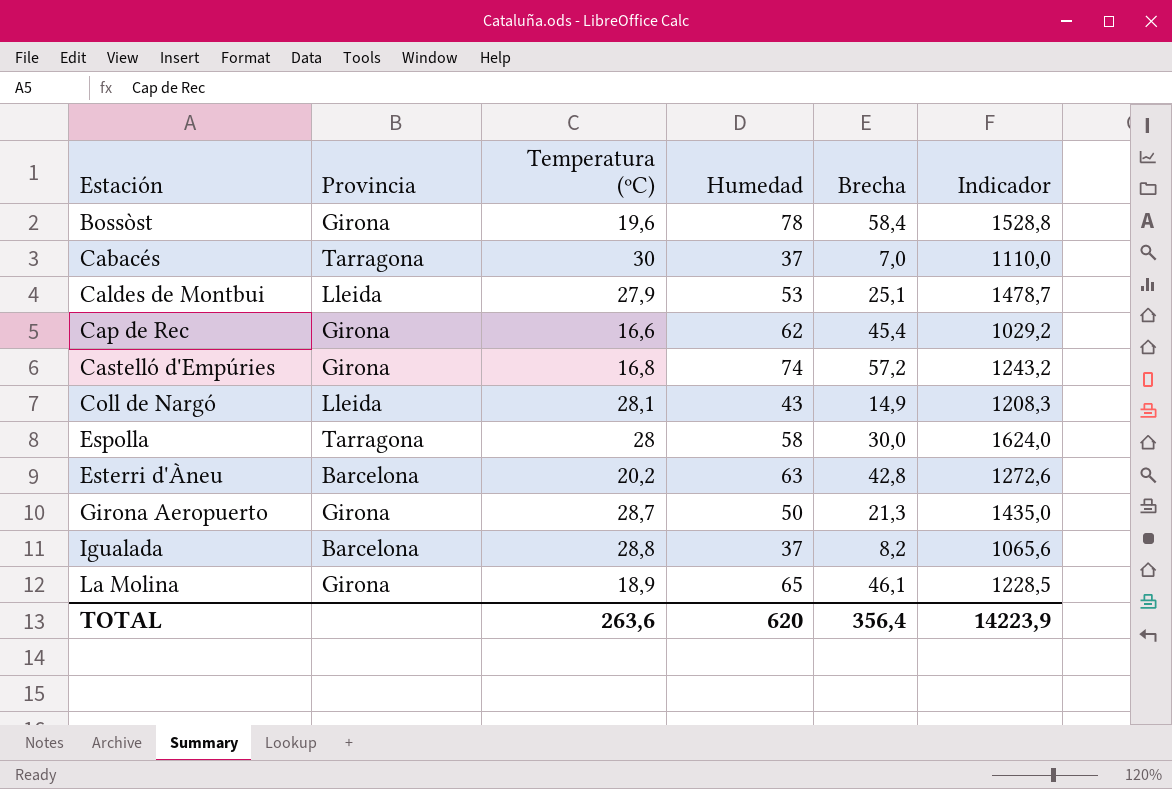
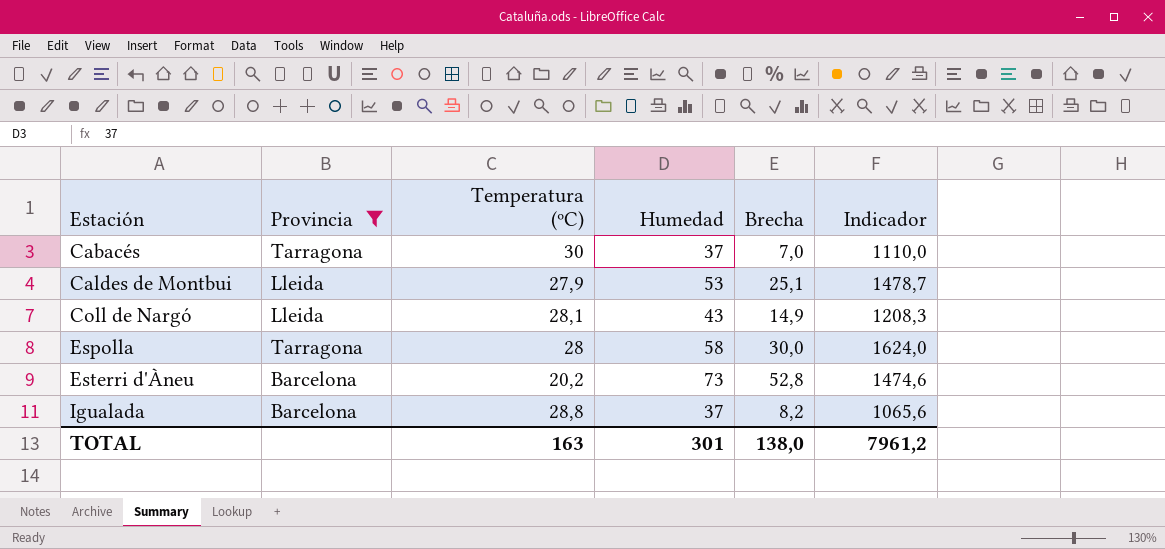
filter: none -> Provincia != Girona
Esterri d'Àneu | Humedad: 63 -> 73
Esterri d'Àneu | Brecha: 42,8 -> 52,8
Esterri d'Àneu | Indicador: 1272,6 -> 1474,6
TOTAL | Temperatura (ºC): 263,6 -> 163
TOTAL | Humedad: 620 -> 301
TOTAL | Brecha: 356,4 -> 138,0
TOTAL | Indicador: 14223,9 -> 7961,2

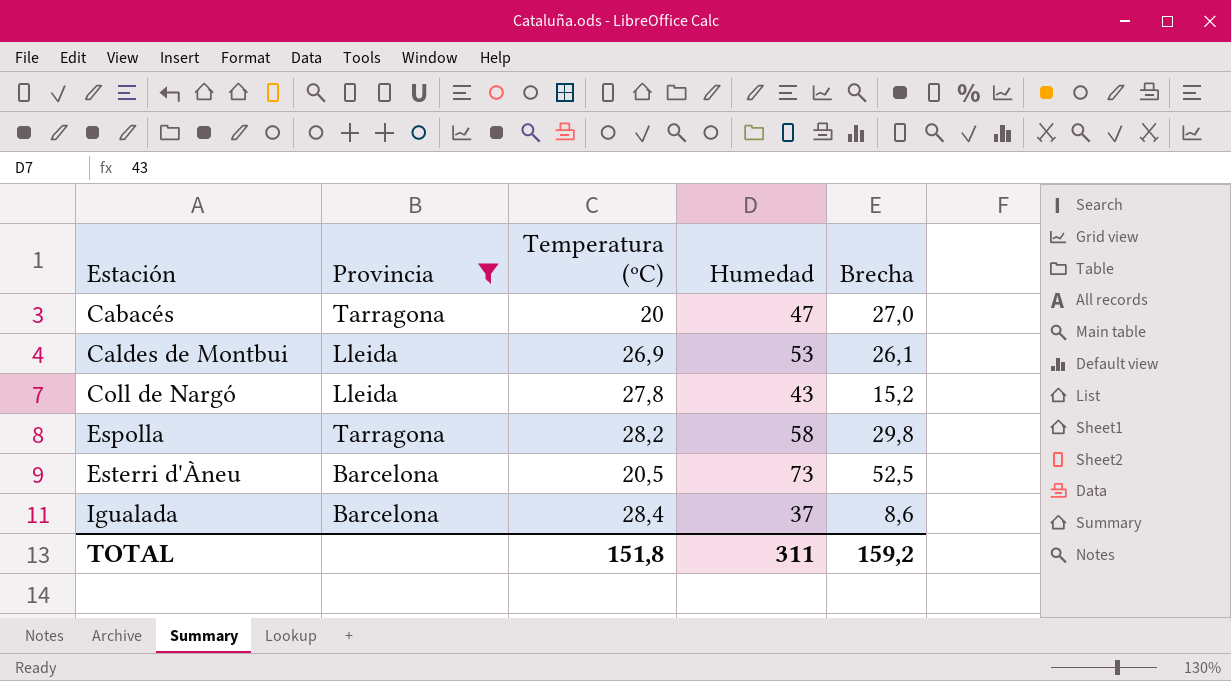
column Indicador | formula: [Temperatura (ºC)] * [Humedad] -> none
Cabacés | Temperatura (ºC): 30 -> 20
Cabacés | Humedad: 37 -> 47
Cabacés | Brecha: 7,0 -> 27,0
Caldes de Montbui | Temperatura (ºC): 27,9 -> 26,9
Caldes de Montbui | Brecha: 25,1 -> 26,1
Coll de Nargó | Temperatura (ºC): 28,1 -> 27,8
Coll de Nargó | Brecha: 14,9 -> 15,2
Espolla | Temperatura (ºC): 28 -> 28,2
Espolla | Brecha: 30,0 -> 29,8
Esterri d'Àneu | Temperatura (ºC): 20,2 -> 20,5
Esterri d'Àneu | Brecha: 52,8 -> 52,5
Igualada | Temperatura (ºC): 28,8 -> 28,4
Igualada | Brecha: 8,2 -> 8,6
TOTAL | Temperatura (ºC): 163 -> 151,8
TOTAL | Humedad: 301 -> 311
TOTAL | Brecha: 138,0 -> 159,2

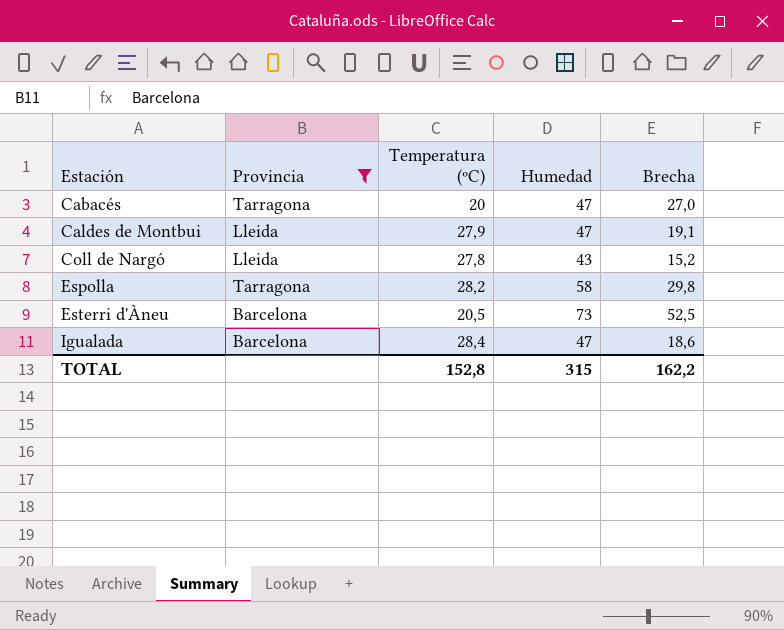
Caldes de Montbui | Temperatura (ºC): 26,9 -> 27,9
Caldes de Montbui | Humedad: 53 -> 47
Caldes de Montbui | Brecha: 26,1 -> 19,1
Igualada | Humedad: 37 -> 47
Igualada | Brecha: 8,6 -> 18,6
TOTAL | Temperatura (ºC): 151,8 -> 152,8
TOTAL | Humedad: 311 -> 315
TOTAL | Brecha: 159,2 -> 162,2

